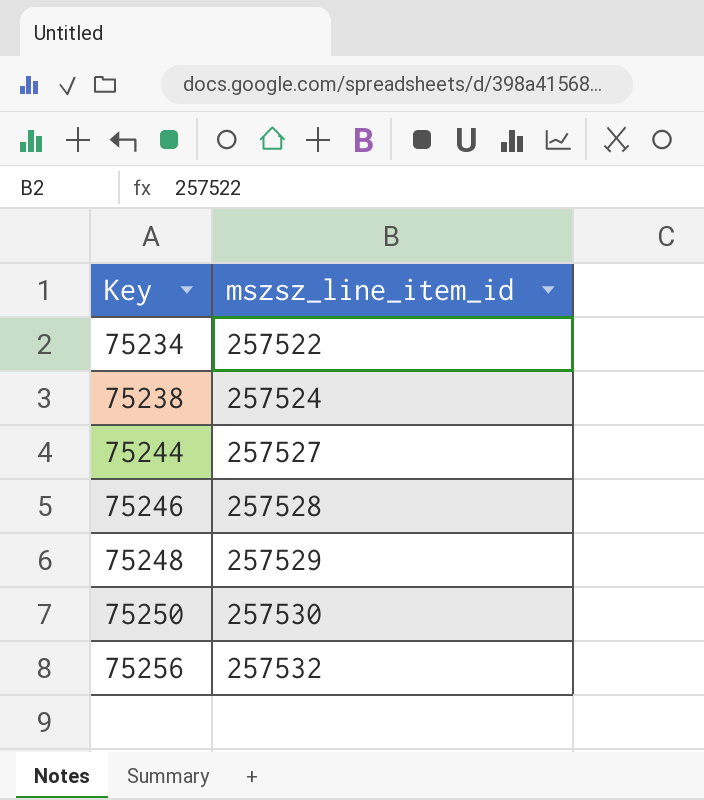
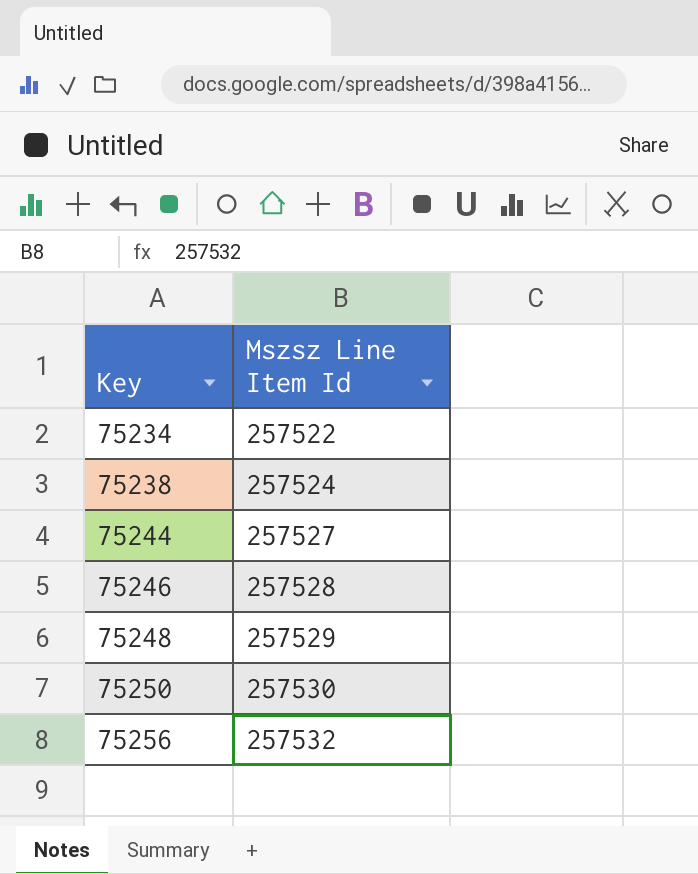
column name: mszsz_line_item_id -> Mszsz Line Item Id

